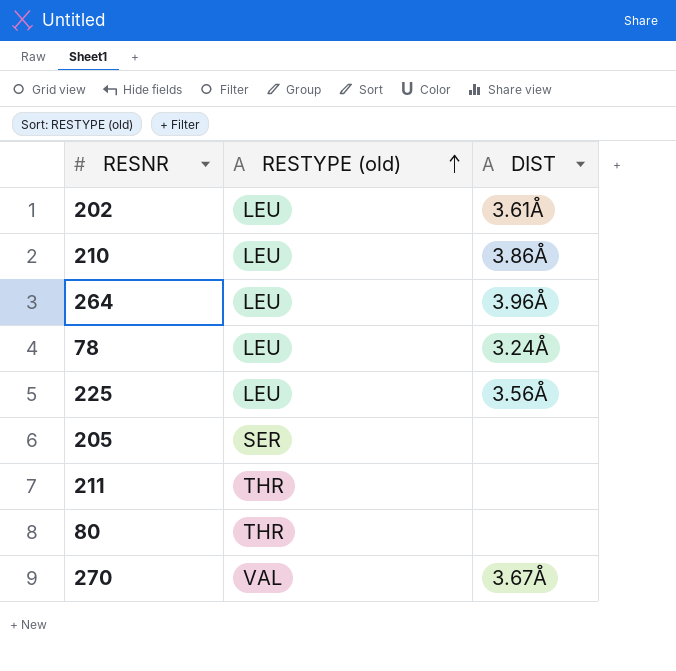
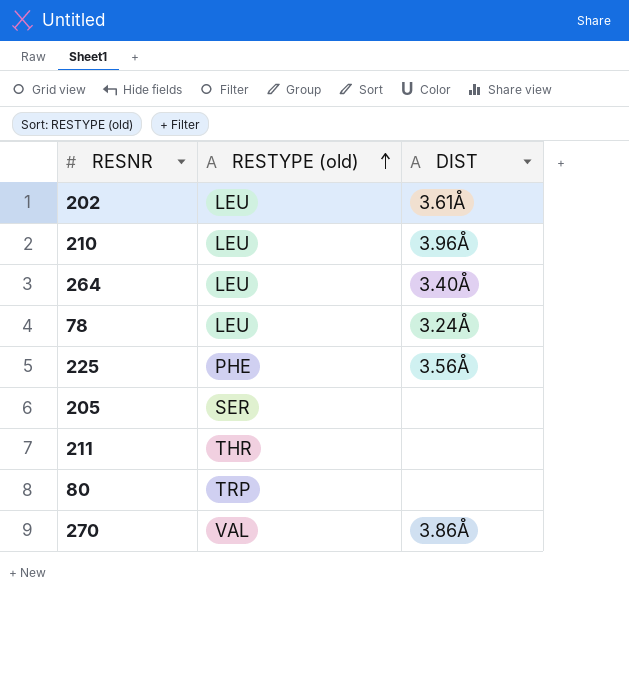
210 | DIST: 3.86Å -> 3.96Å
264 | DIST: 3.96Å -> 3.40Å
225 | RESTYPE (old): LEU -> PHE
80 | RESTYPE (old): THR -> TRP
270 | DIST: 3.67Å -> 3.86Å

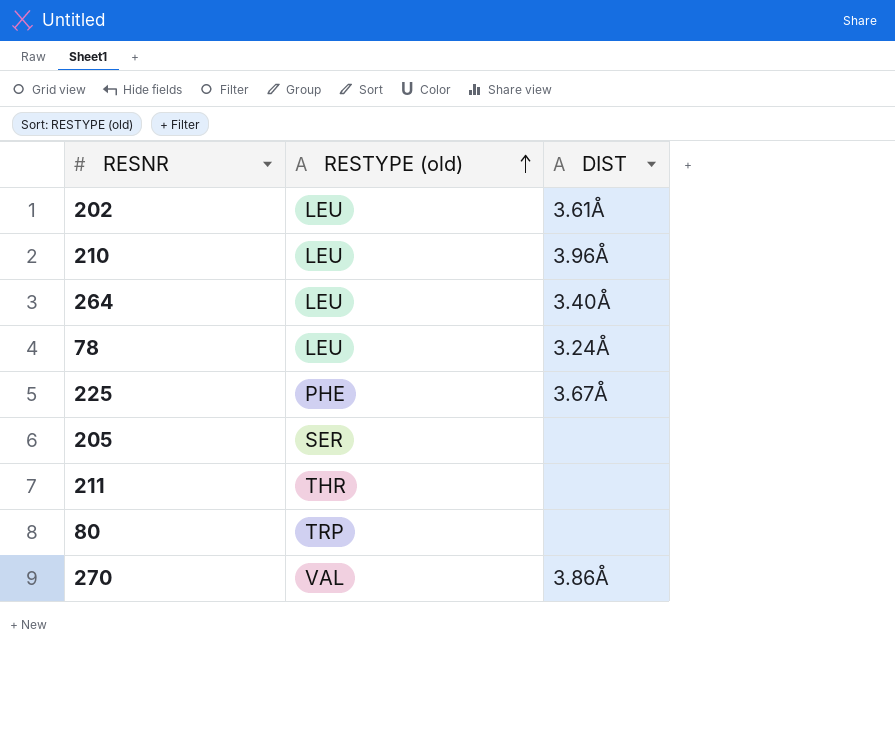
225 | DIST: 3.56Å -> 3.67Å

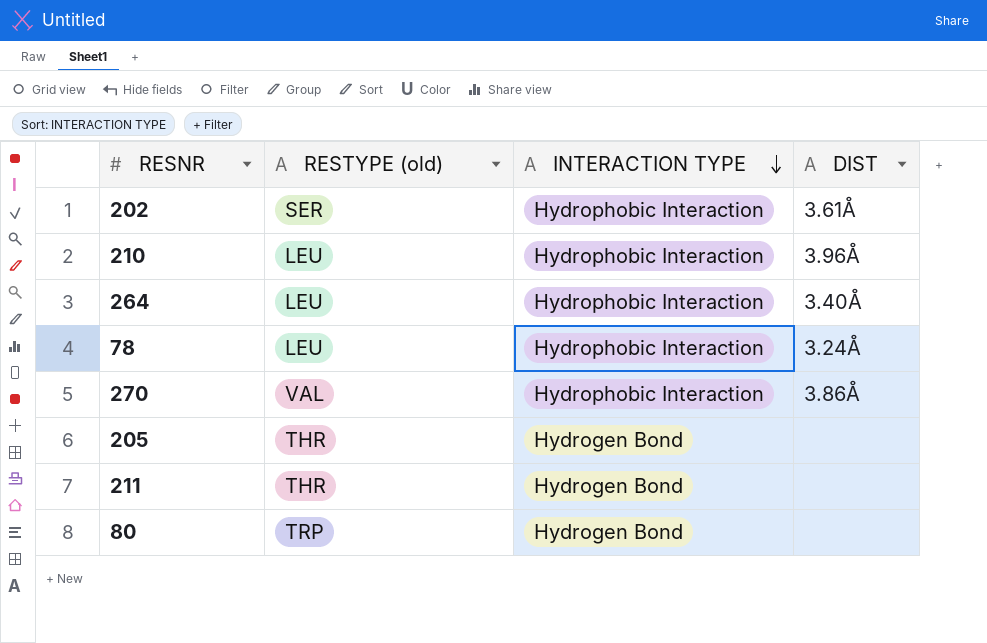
row order: RESTYPE (old) ascending -> INTERACTION TYPE descending
column INTERACTION TYPE | position: none -> 3
row 225: PHE | 3.67Å -> none
202 | RESTYPE (old): LEU -> SER
205 | RESTYPE (old): SER -> THR

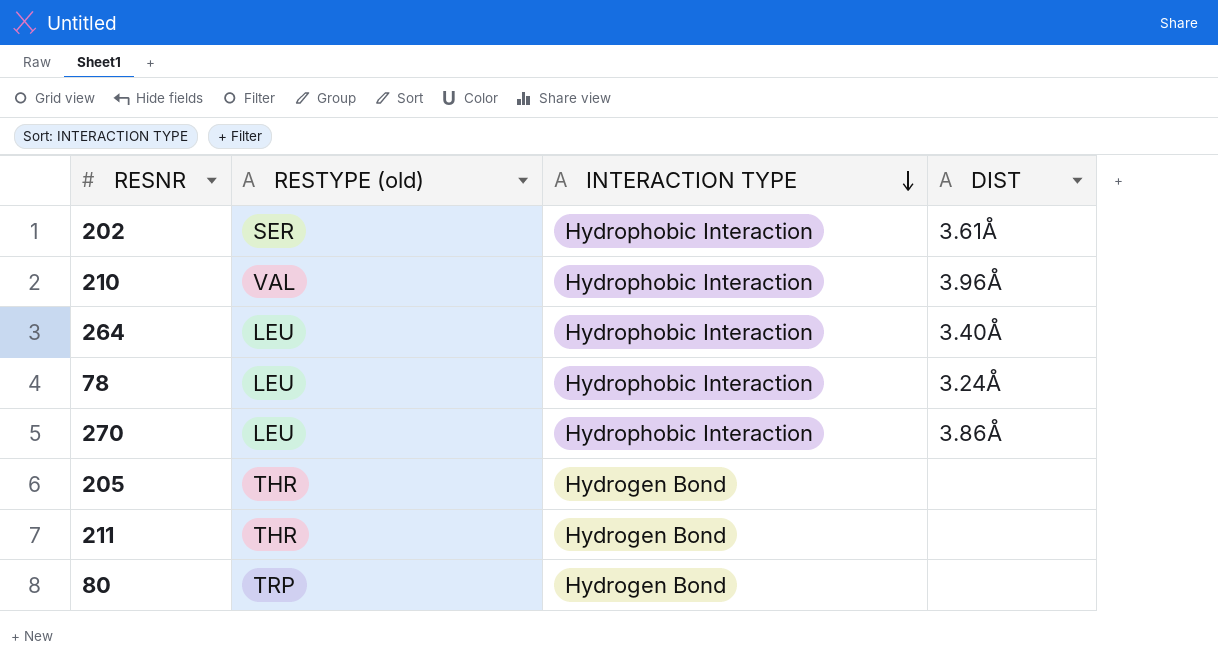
210 | RESTYPE (old): LEU -> VAL
270 | RESTYPE (old): VAL -> LEU

